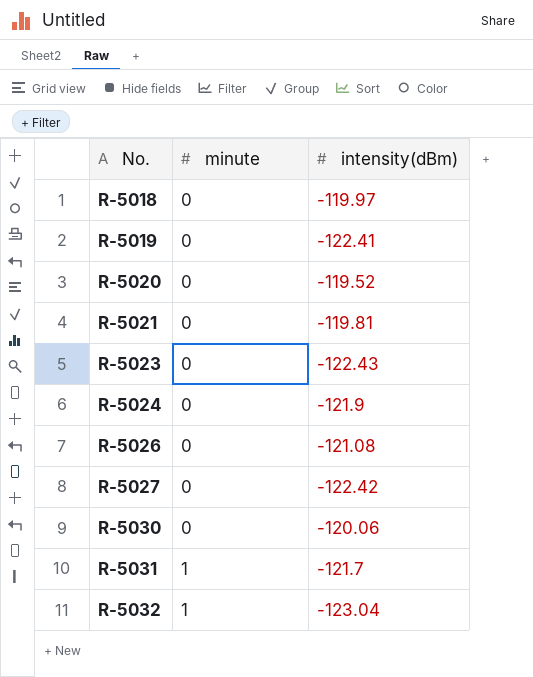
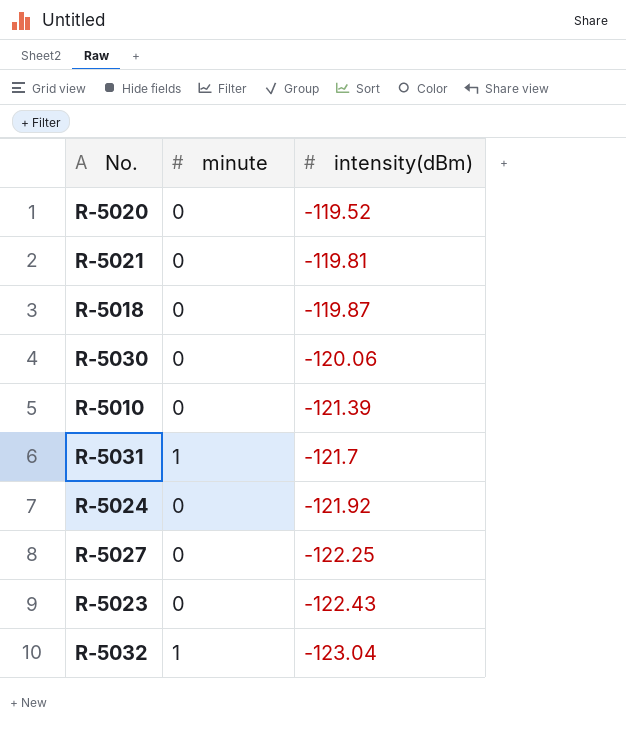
row order: No. ascending -> intensity(dBm) descending
row R-5019: 0 | -122.41 -> none
row R-5026: 0 | -121.08 -> none
R-5018 | intensity(dBm): -119.97 -> -119.87
row R-5010: none -> 0 | -121.39
R-5024 | intensity(dBm): -121.9 -> -121.92
R-5027 | intensity(dBm): -122.42 -> -122.25

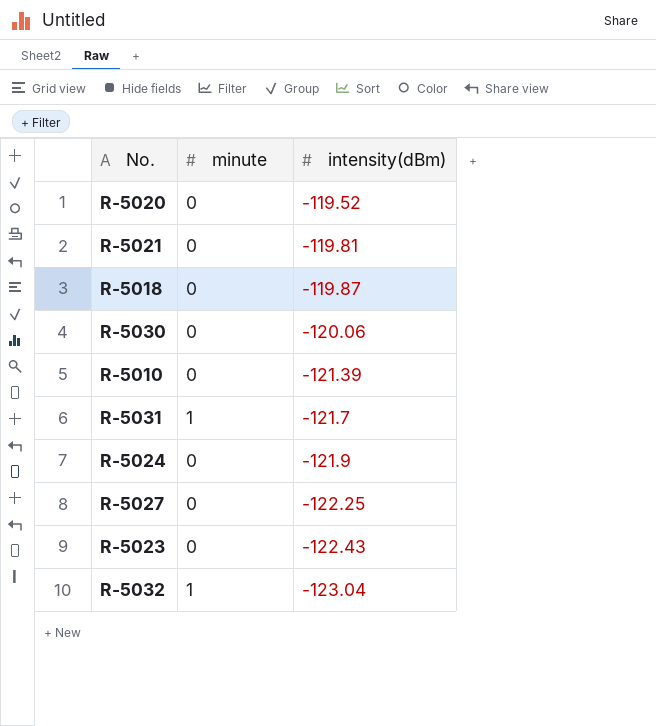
R-5024 | intensity(dBm): -121.92 -> -121.9

